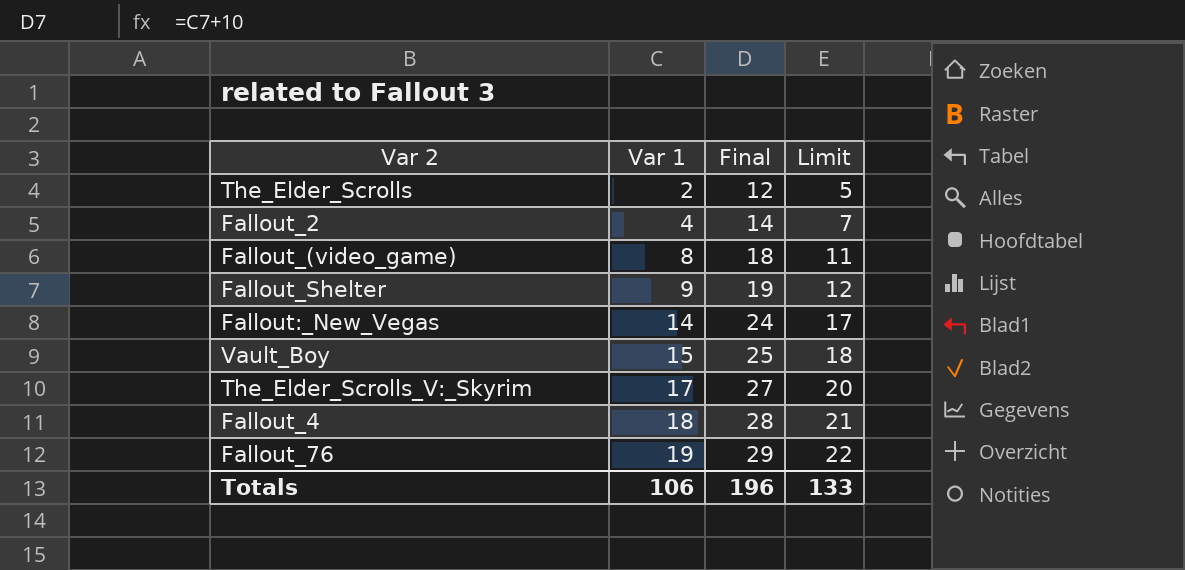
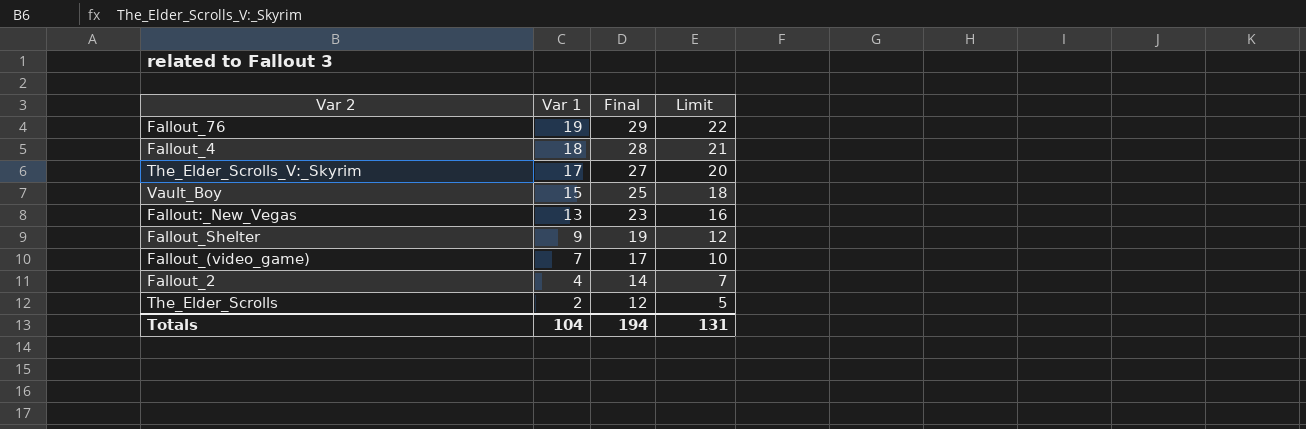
row order: Var 1 ascending -> Var 1 descending
Fallout:_New_Vegas | Var 1: 14 -> 13
Fallout:_New_Vegas | Final: 24 -> 23
Fallout:_New_Vegas | Limit: 17 -> 16
Fallout_(video_game) | Var 1: 8 -> 7
Fallout_(video_game) | Final: 18 -> 17
Fallout_(video_game) | Limit: 11 -> 10
Totals | Var 1: 106 -> 104
Totals | Final: 196 -> 194
Totals | Limit: 133 -> 131

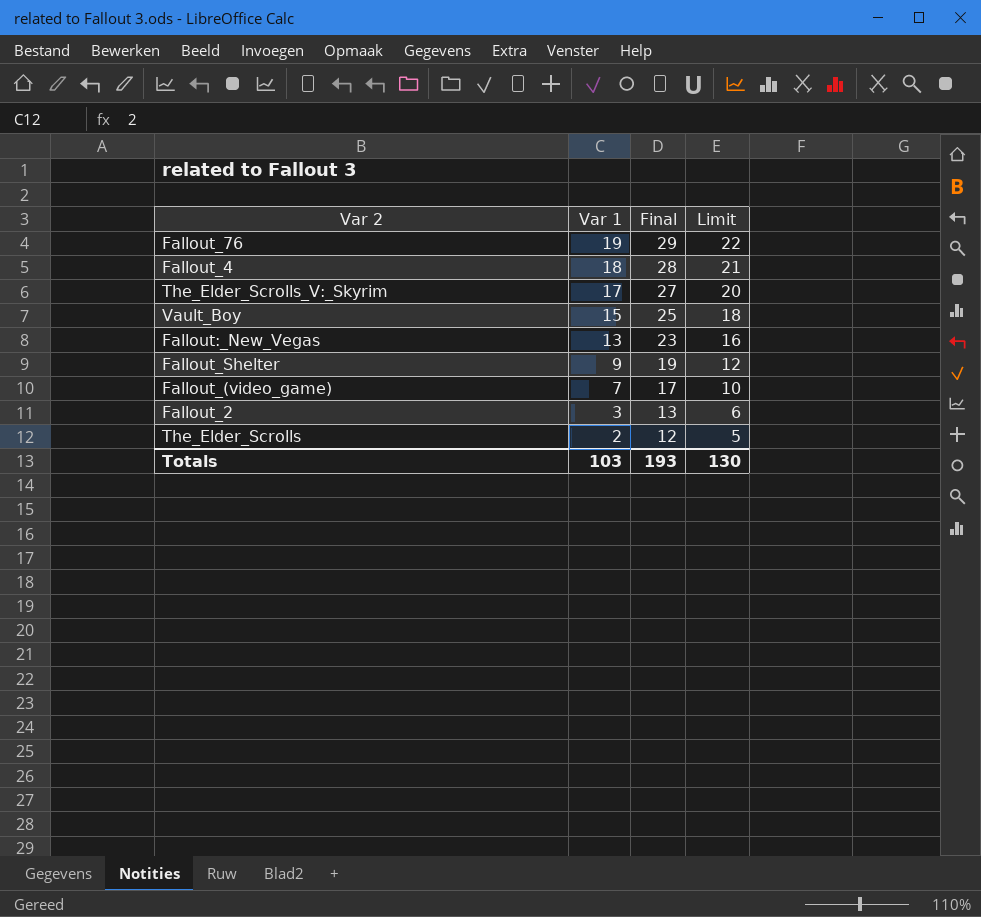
Fallout_2 | Var 1: 4 -> 3
Fallout_2 | Final: 14 -> 13
Fallout_2 | Limit: 7 -> 6
Totals | Var 1: 104 -> 103
Totals | Final: 194 -> 193
Totals | Limit: 131 -> 130

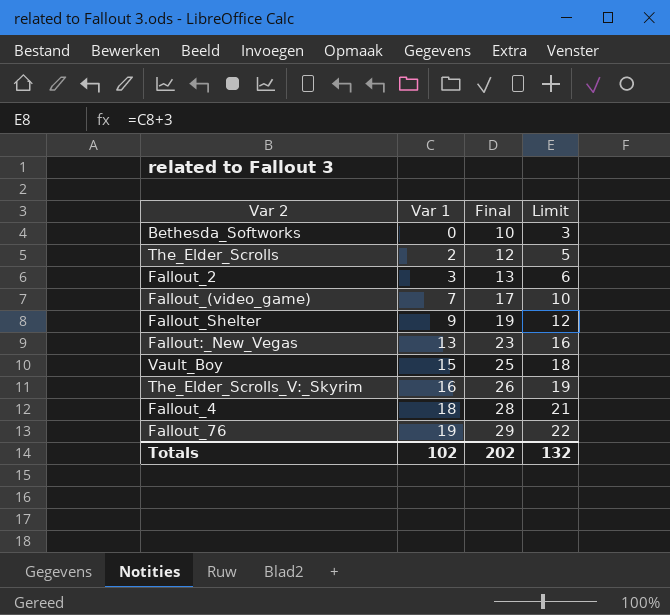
row order: Var 1 descending -> Var 1 ascending
row Bethesda_Softworks: none -> 0 | 10 | 3
The_Elder_Scrolls_V:_Skyrim | Var 1: 17 -> 16
The_Elder_Scrolls_V:_Skyrim | Final: 27 -> 26
The_Elder_Scrolls_V:_Skyrim | Limit: 20 -> 19
Totals | Var 1: 103 -> 102
Totals | Final: 193 -> 202
Totals | Limit: 130 -> 132

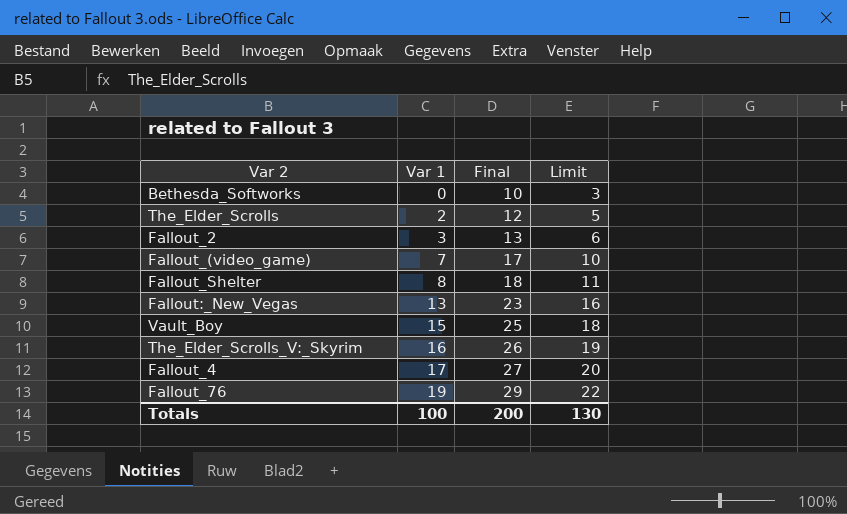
Fallout_Shelter | Var 1: 9 -> 8
Fallout_Shelter | Final: 19 -> 18
Fallout_Shelter | Limit: 12 -> 11
Fallout_4 | Var 1: 18 -> 17
Fallout_4 | Final: 28 -> 27
Fallout_4 | Limit: 21 -> 20
Totals | Var 1: 102 -> 100
Totals | Final: 202 -> 200
Totals | Limit: 132 -> 130

